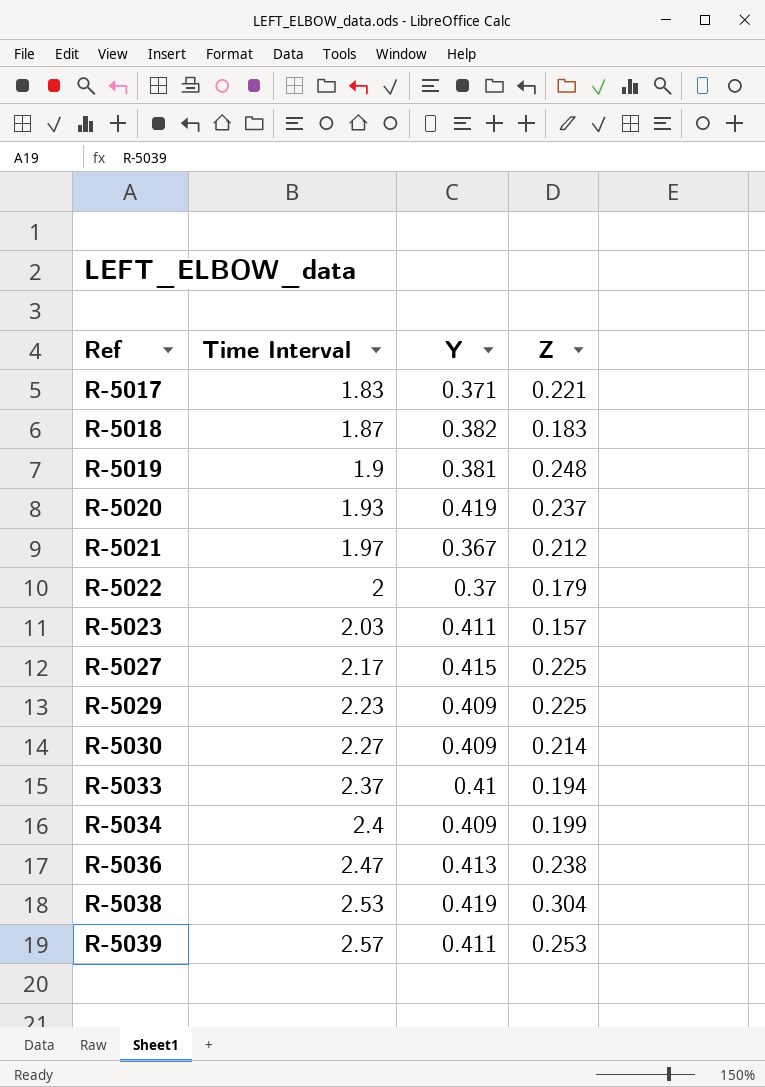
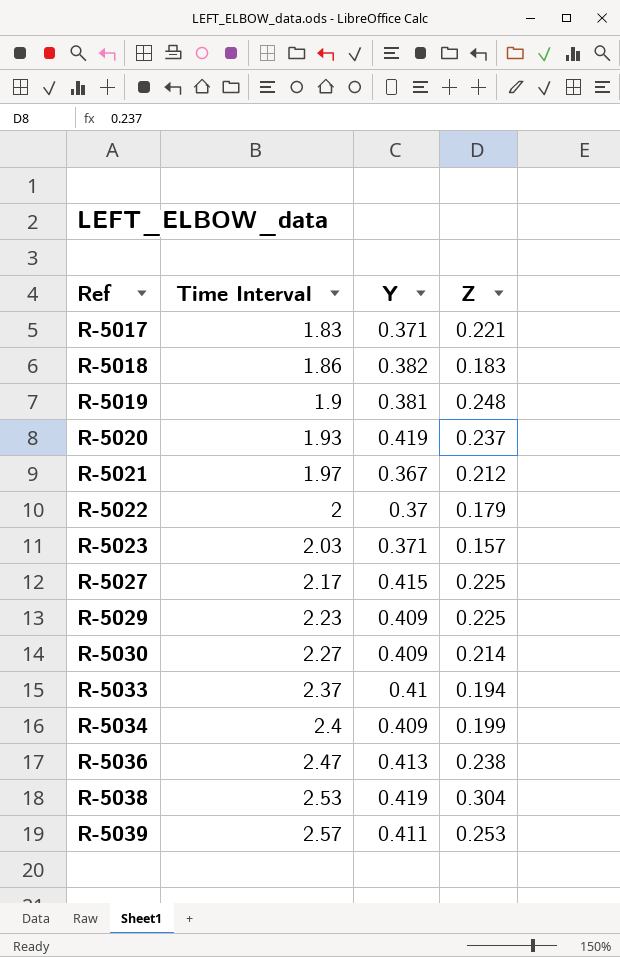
R-5018 | Time Interval: 1.87 -> 1.86
R-5023 | Y: 0.411 -> 0.371

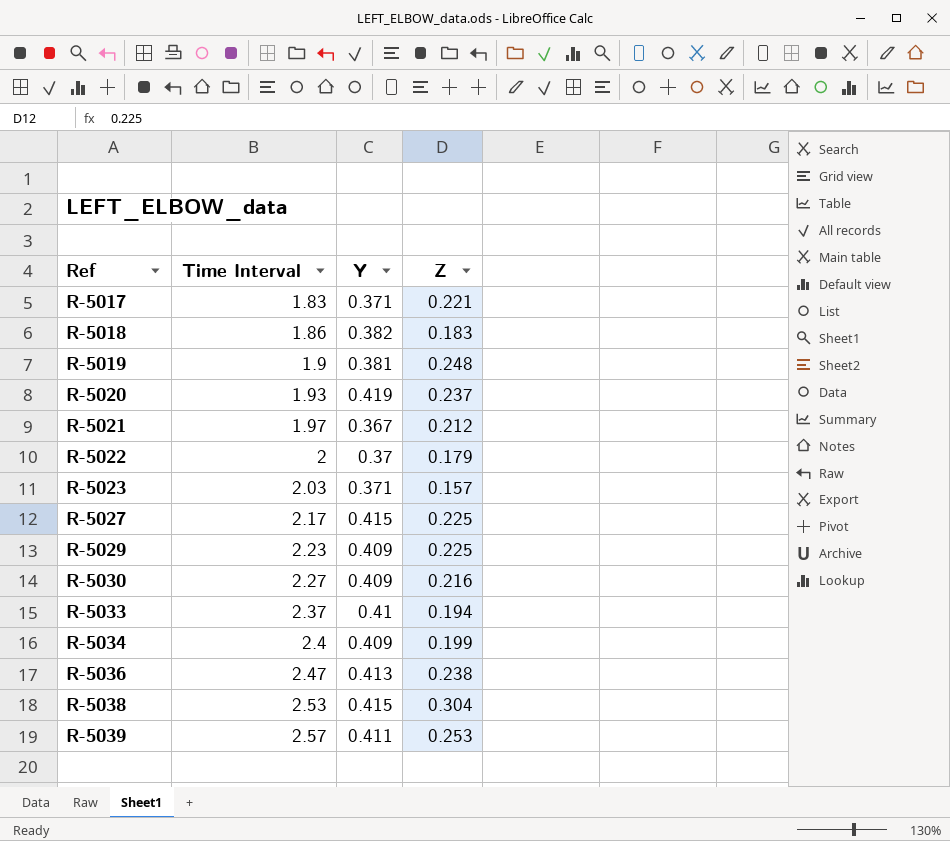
R-5030 | Z: 0.214 -> 0.216
R-5038 | Y: 0.419 -> 0.415

